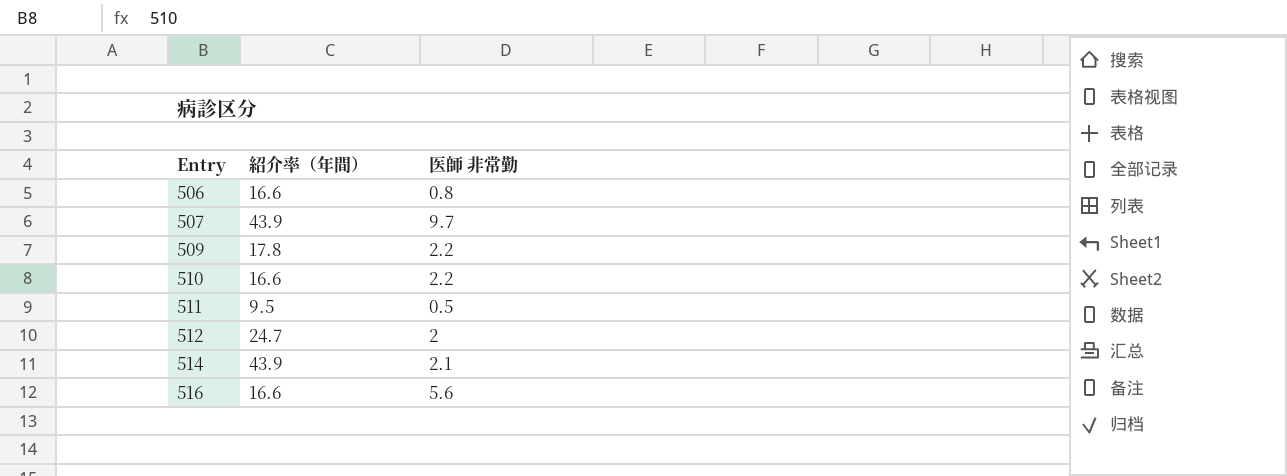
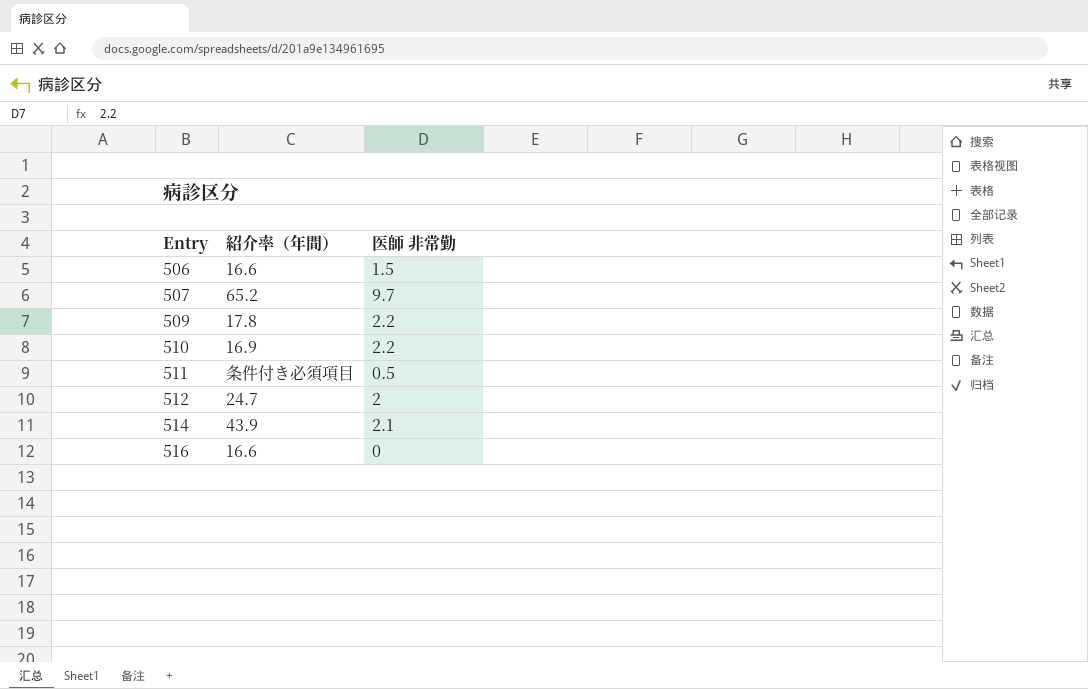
506 | 医師 非常勤: 0.8 -> 1.5
507 | 紹介率（年間）: 43.9 -> 65.2
510 | 紹介率（年間）: 16.6 -> 16.9
511 | 紹介率（年間）: 9.5 -> 条件付き必須項目
516 | 医師 非常勤: 5.6 -> 0

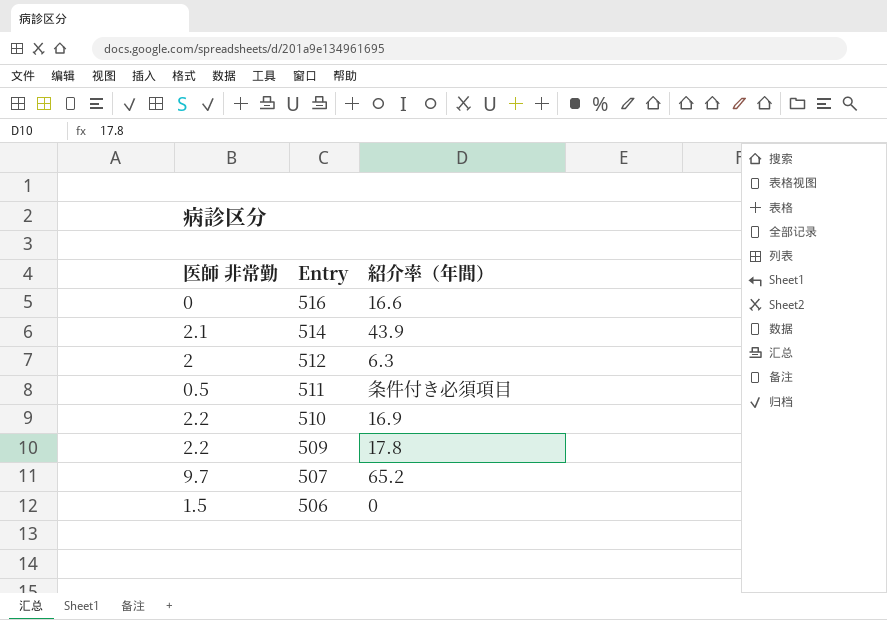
row order: Entry ascending -> Entry descending
column 医師 非常勤 | position: 3 -> 1
512 | 紹介率（年間）: 24.7 -> 6.3
506 | 紹介率（年間）: 16.6 -> 0

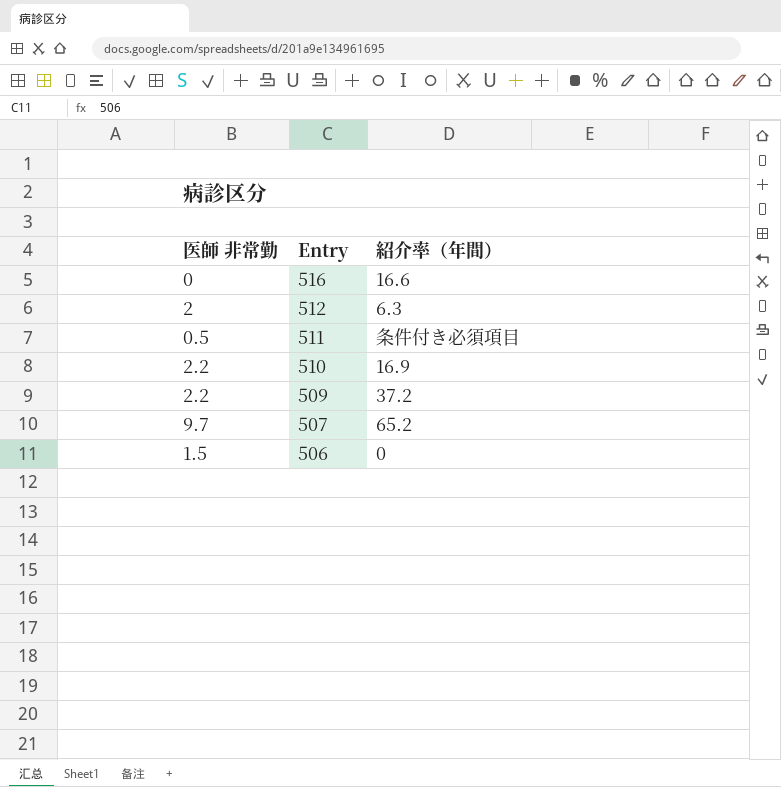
row 514: 2.1 | 43.9 -> none
509 | 紹介率（年間）: 17.8 -> 37.2

